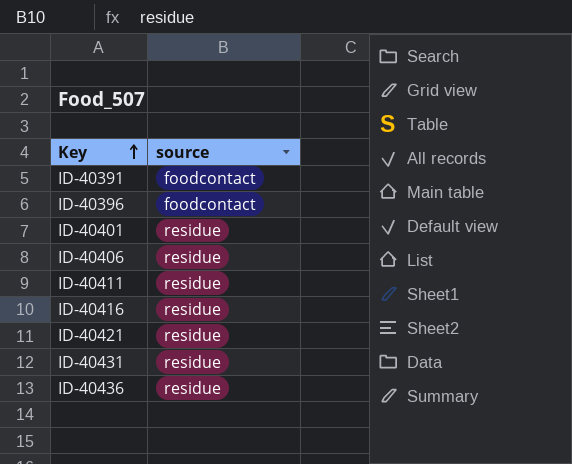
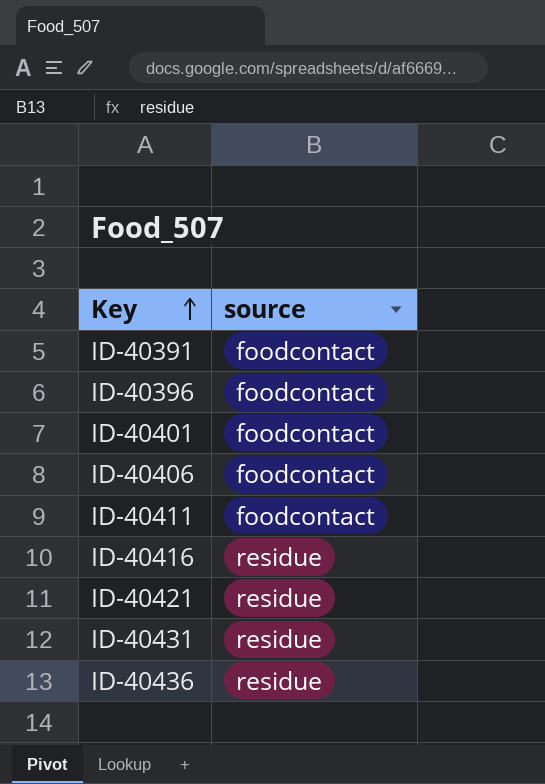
ID-40401 | source: residue -> foodcontact
ID-40406 | source: residue -> foodcontact
ID-40411 | source: residue -> foodcontact

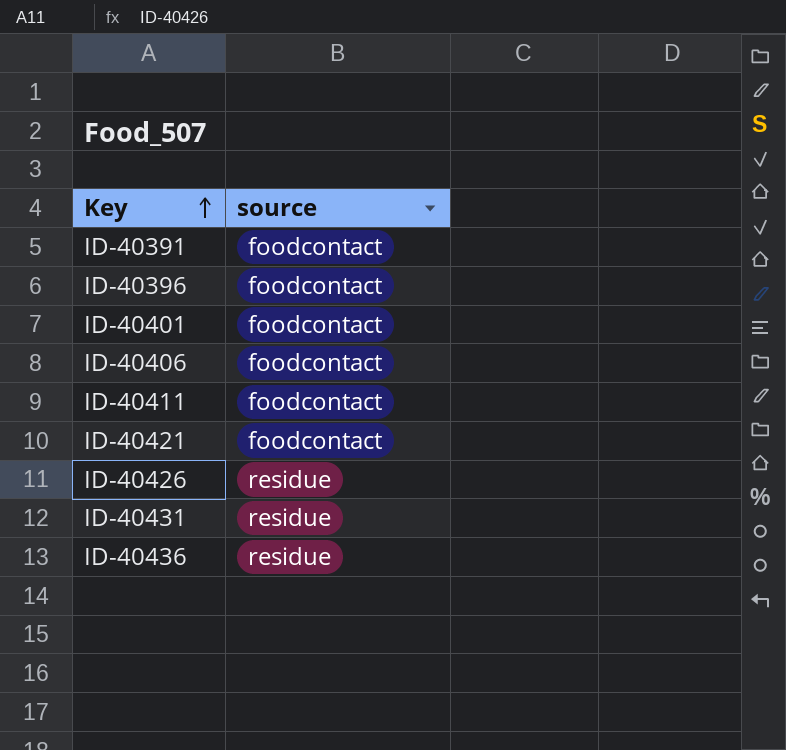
row ID-40416: residue -> none
ID-40421 | source: residue -> foodcontact
row ID-40426: none -> residue

